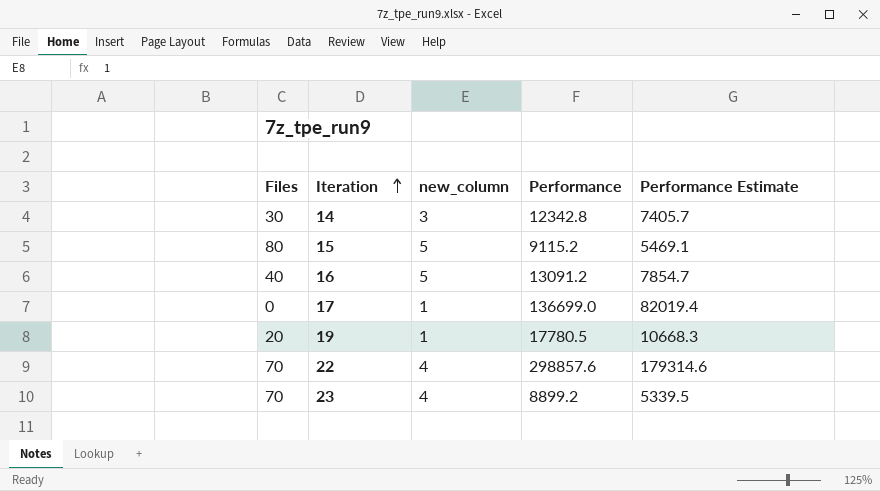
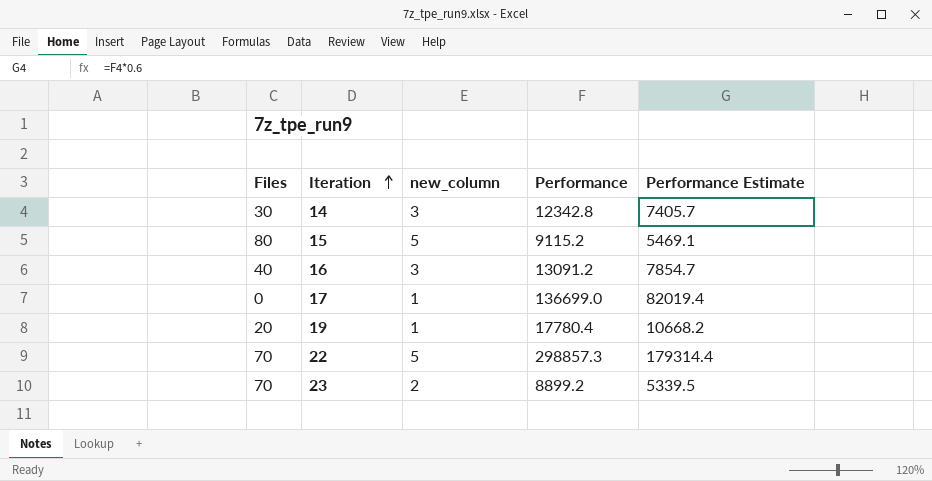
16 | new_column: 5 -> 3
19 | Performance: 17780.5 -> 17780.4
19 | Performance Estimate: 10668.3 -> 10668.2
22 | new_column: 4 -> 5
22 | Performance: 298857.6 -> 298857.3
22 | Performance Estimate: 179314.6 -> 179314.4
23 | new_column: 4 -> 2

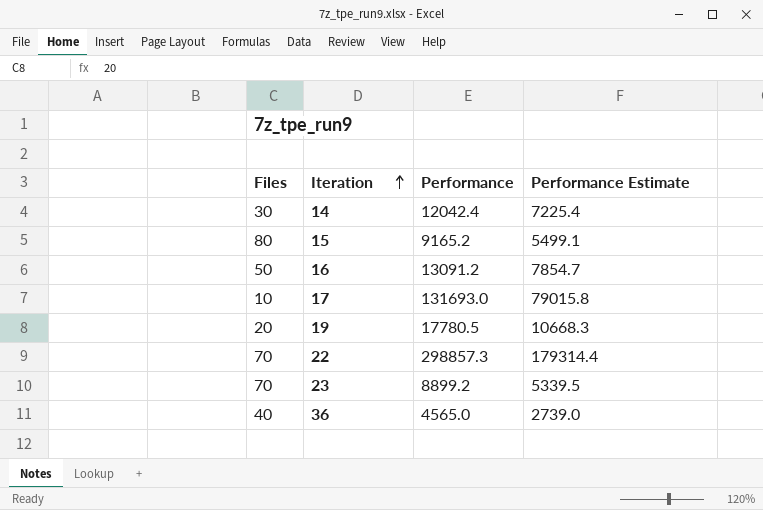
column new_column | position: 3 -> none
14 | Performance: 12342.8 -> 12042.4
14 | Performance Estimate: 7405.7 -> 7225.4
15 | Performance: 9115.2 -> 9165.2
15 | Performance Estimate: 5469.1 -> 5499.1
16 | Files: 40 -> 50
17 | Files: 0 -> 10
17 | Performance: 136699.0 -> 131693.0
17 | Performance Estimate: 82019.4 -> 79015.8
19 | Performance: 17780.4 -> 17780.5
19 | Performance Estimate: 10668.2 -> 10668.3
row 36: none -> 40 | 4565.0 | 2739.0

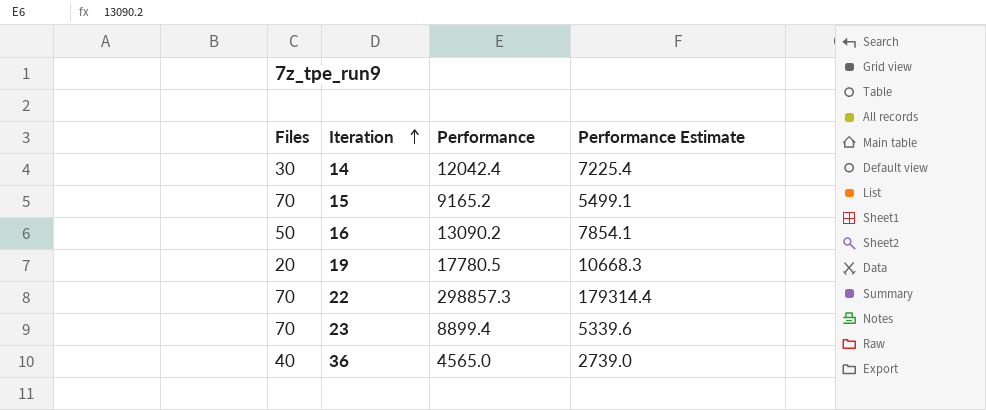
row 17: 10 | 131693.0 | 79015.8 -> none
15 | Files: 80 -> 70
16 | Performance: 13091.2 -> 13090.2
16 | Performance Estimate: 7854.7 -> 7854.1
23 | Performance: 8899.2 -> 8899.4
23 | Performance Estimate: 5339.5 -> 5339.6

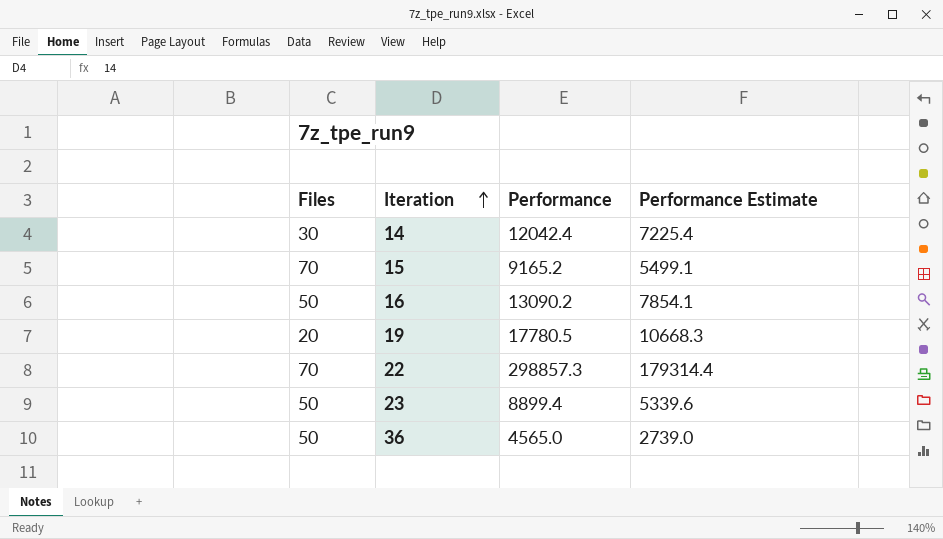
23 | Files: 70 -> 50
36 | Files: 40 -> 50

